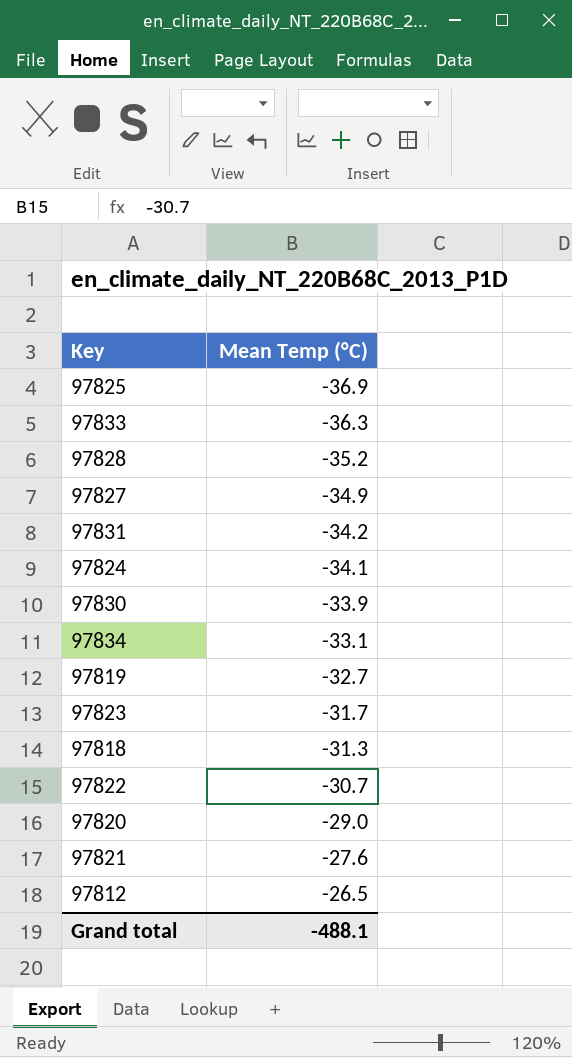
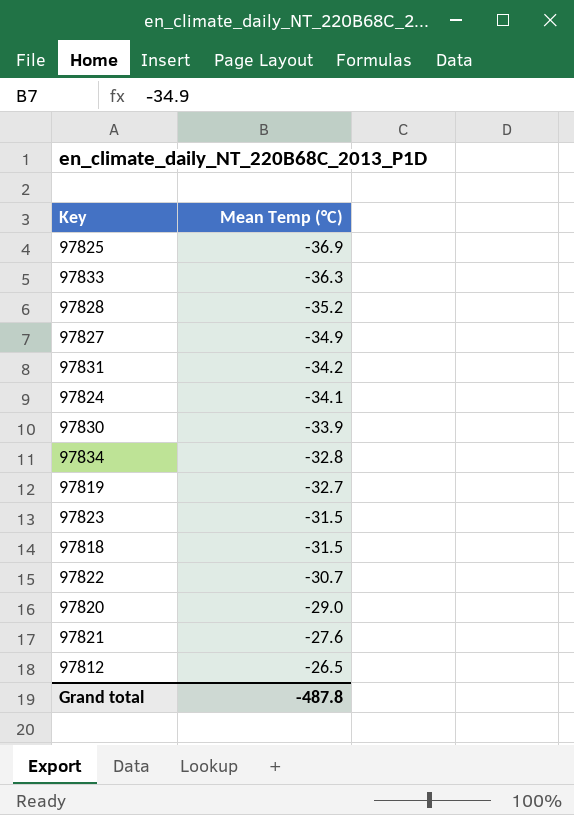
97834 | Mean Temp (°C): -33.1 -> -32.8
97823 | Mean Temp (°C): -31.7 -> -31.5
97818 | Mean Temp (°C): -31.3 -> -31.5
Grand total | Mean Temp (°C): -488.1 -> -487.8

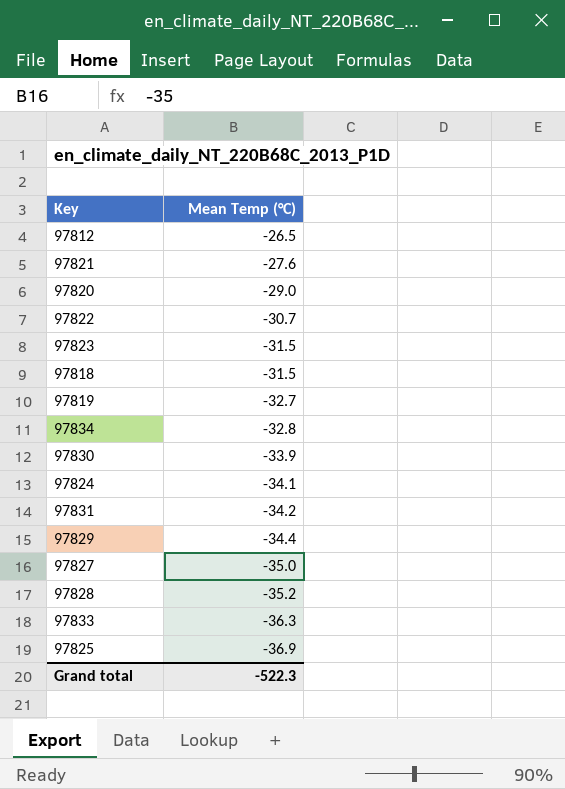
row order: Mean Temp (°C) ascending -> Mean Temp (°C) descending
row 97829: none -> -34.4
97827 | Mean Temp (°C): -34.9 -> -35.0
Grand total | Mean Temp (°C): -487.8 -> -522.3

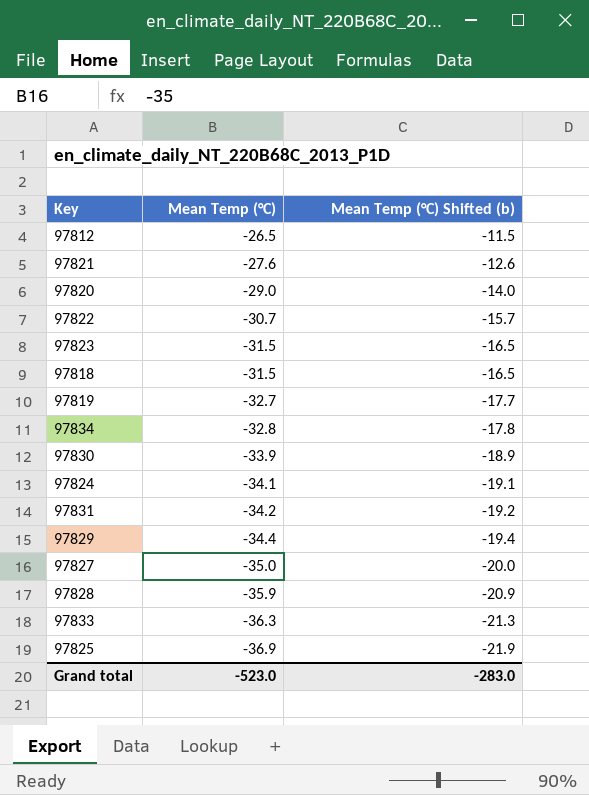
column Mean Temp (°C) Shifted (b) | formula: none -> [Mean Temp (°C)] + 15
97828 | Mean Temp (°C): -35.2 -> -35.9
Grand total | Mean Temp (°C): -522.3 -> -523.0

